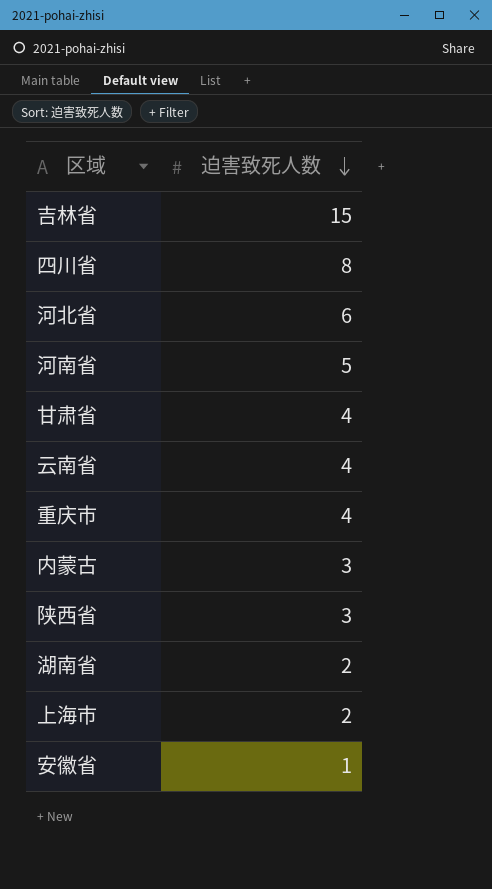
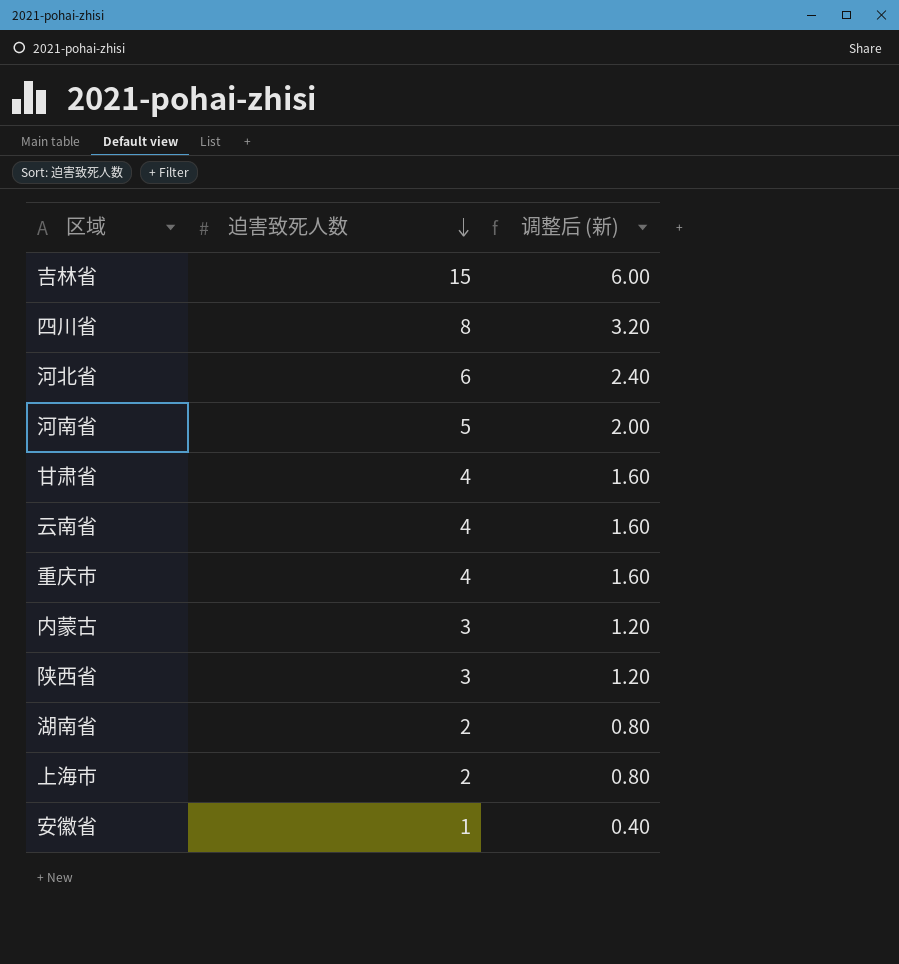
column 调整后 (新) | formula: none -> [迫害致死人数] * 0.4

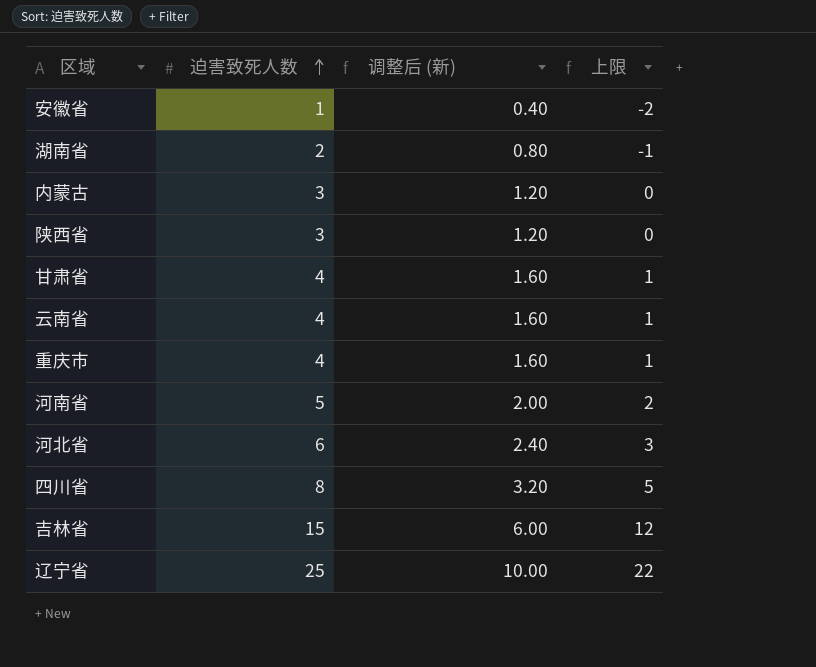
row order: 迫害致死人数 descending -> 迫害致死人数 ascending
column 上限 | formula: none -> [迫害致死人数] - 3
row 上海市: 2 | 0.80 -> none
row 辽宁省: none -> 25 | 10.00 | 22

